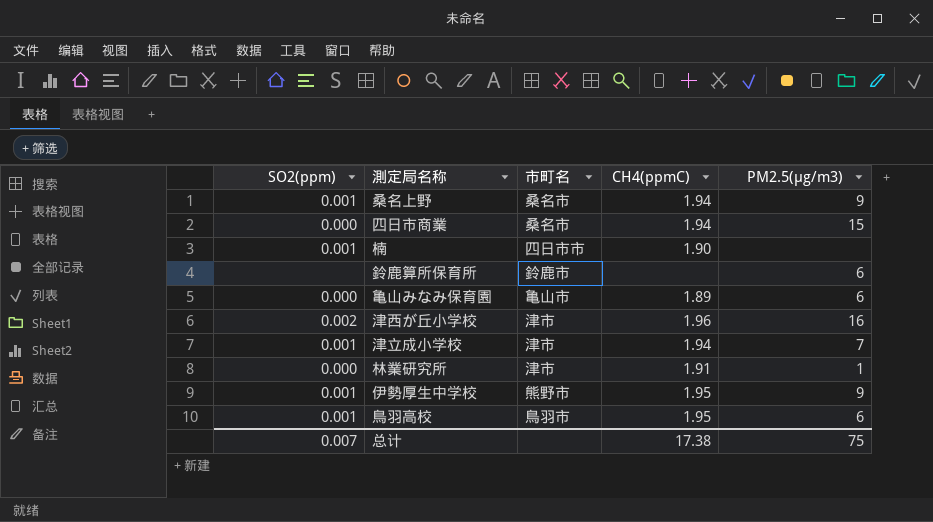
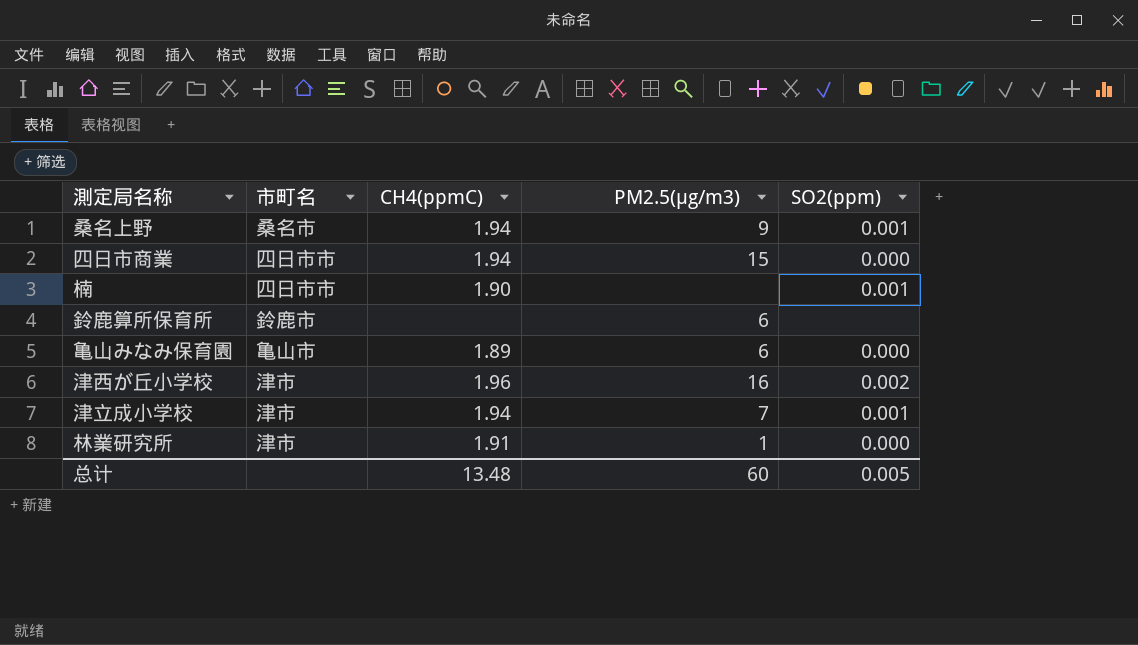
column SO2(ppm) | position: 1 -> 5
row 伊勢厚生中学校: 0.001 | 熊野市 | 1.95 | 9 -> none
row 鳥羽高校: 0.001 | 鳥羽市 | 1.95 | 6 -> none
四日市商業 | 市町名: 桑名市 -> 四日市市
总计 | CH4(ppmC): 17.38 -> 13.48
总计 | PM2.5(μg/m3): 75 -> 60
总计 | SO2(ppm): 0.007 -> 0.005

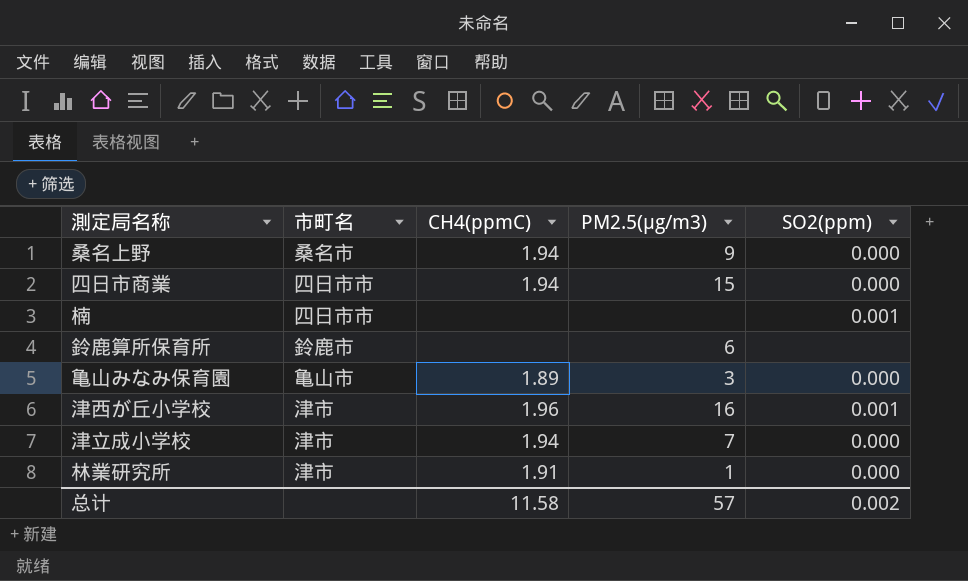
桑名上野 | SO2(ppm): 0.001 -> 0.000
楠 | CH4(ppmC): 1.90 -> none
亀山みなみ保育園 | PM2.5(μg/m3): 6 -> 3
津西が丘小学校 | SO2(ppm): 0.002 -> 0.001
津立成小学校 | SO2(ppm): 0.001 -> 0.000
总计 | CH4(ppmC): 13.48 -> 11.58
总计 | PM2.5(μg/m3): 60 -> 57
总计 | SO2(ppm): 0.005 -> 0.002

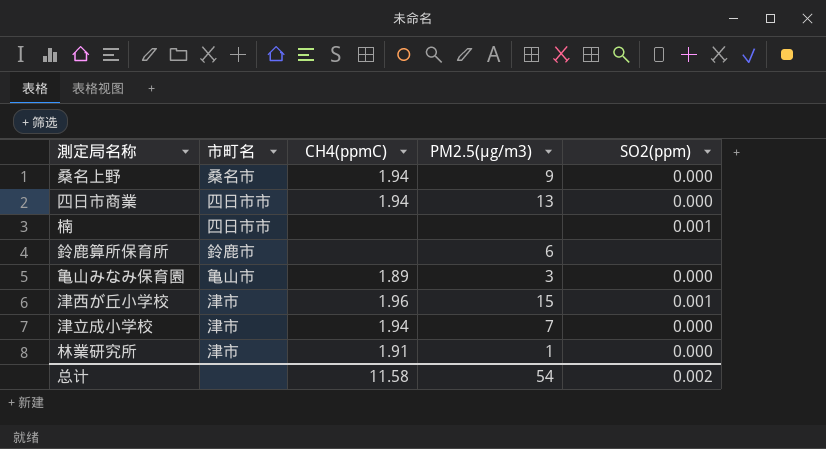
四日市商業 | PM2.5(μg/m3): 15 -> 13
津西が丘小学校 | PM2.5(μg/m3): 16 -> 15
总计 | PM2.5(μg/m3): 57 -> 54

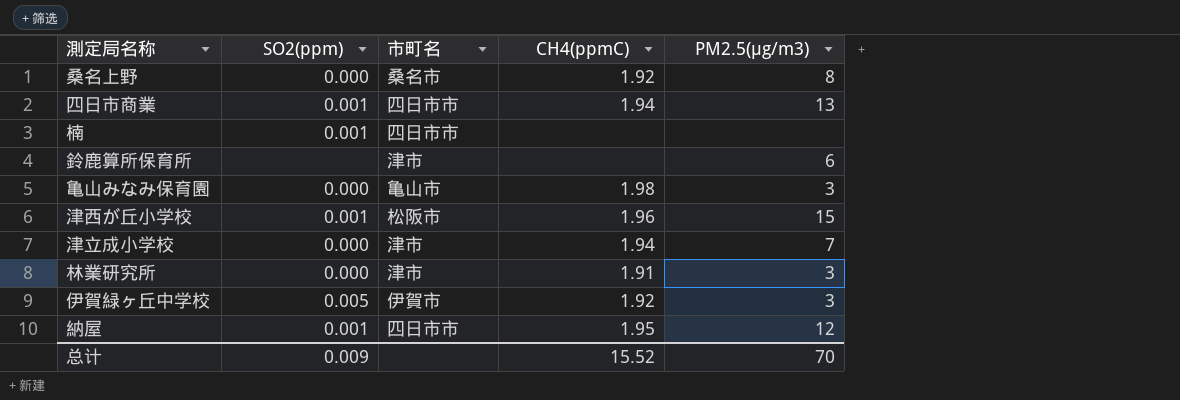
column SO2(ppm) | position: 5 -> 2
桑名上野 | CH4(ppmC): 1.94 -> 1.92
桑名上野 | PM2.5(μg/m3): 9 -> 8
四日市商業 | SO2(ppm): 0.000 -> 0.001
鈴鹿算所保育所 | 市町名: 鈴鹿市 -> 津市
亀山みなみ保育園 | CH4(ppmC): 1.89 -> 1.98
津西が丘小学校 | 市町名: 津市 -> 松阪市
林業研究所 | PM2.5(μg/m3): 1 -> 3
row 伊賀緑ヶ丘中学校: none -> 0.005 | 伊賀市 | 1.92 | 3
row 納屋: none -> 0.001 | 四日市市 | 1.95 | 12
总计 | SO2(ppm): 0.002 -> 0.009
总计 | CH4(ppmC): 11.58 -> 15.52
总计 | PM2.5(μg/m3): 54 -> 70

